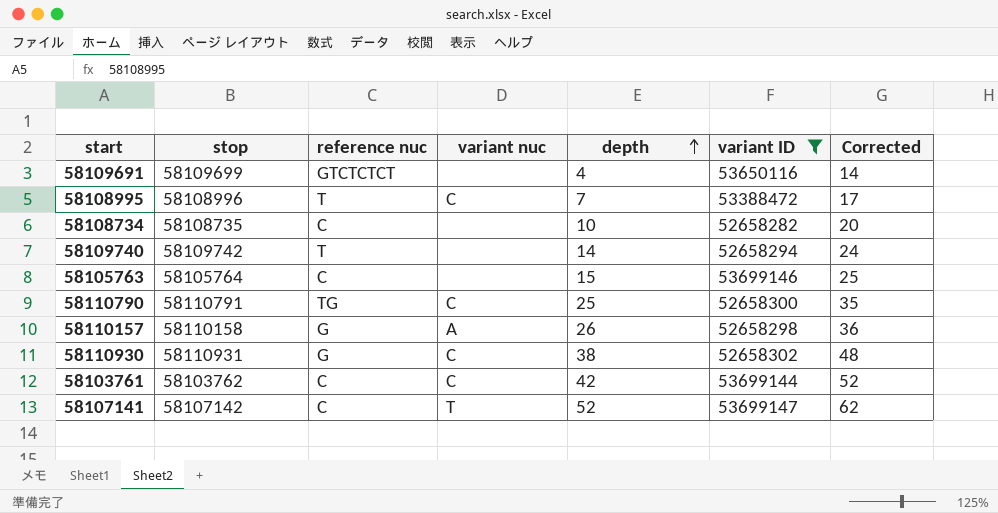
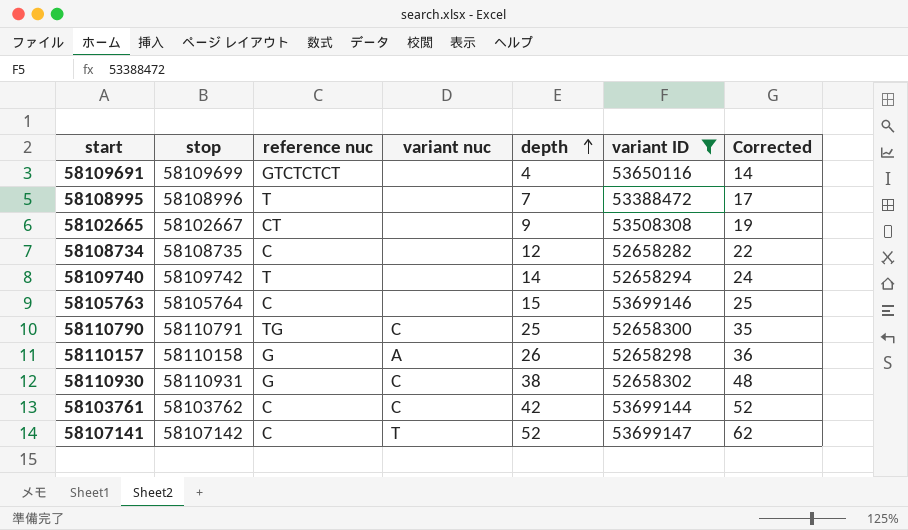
58108995 | variant nuc: C -> none
row 58102665: none -> 58102667 | CT | none | 9 | 53508308 | 19
58108734 | depth: 10 -> 12
58108734 | Corrected: 20 -> 22

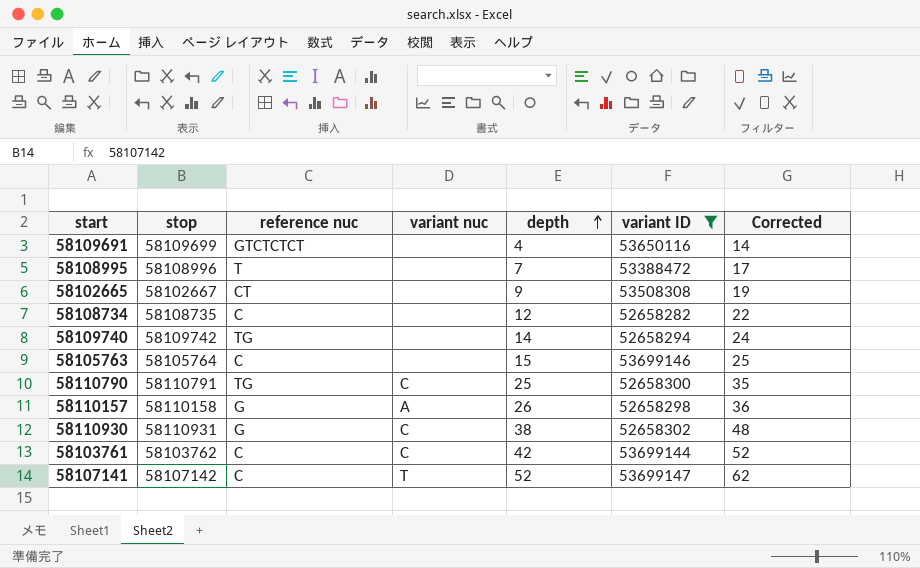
58109740 | reference nuc: T -> TG

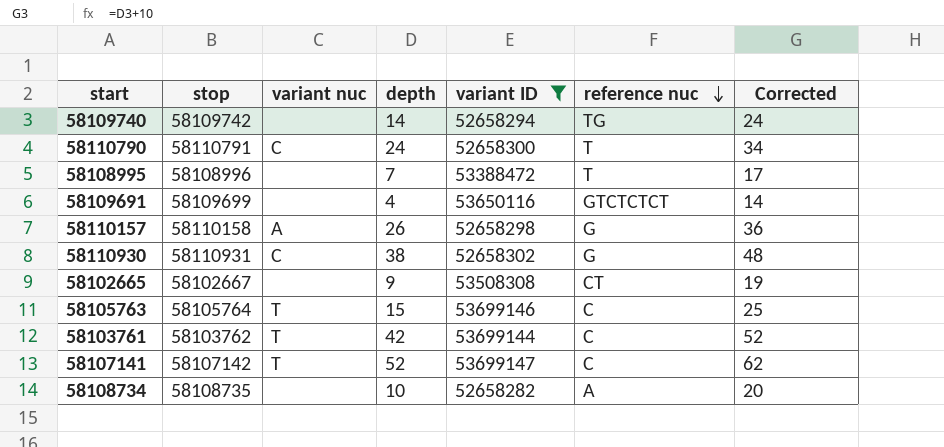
row order: depth ascending -> reference nuc descending
column reference nuc | position: 3 -> 6
58110790 | depth: 25 -> 24
58110790 | reference nuc: TG -> T
58110790 | Corrected: 35 -> 34
58105763 | variant nuc: none -> T
58103761 | variant nuc: C -> T
58108734 | depth: 12 -> 10
58108734 | reference nuc: C -> A
58108734 | Corrected: 22 -> 20

